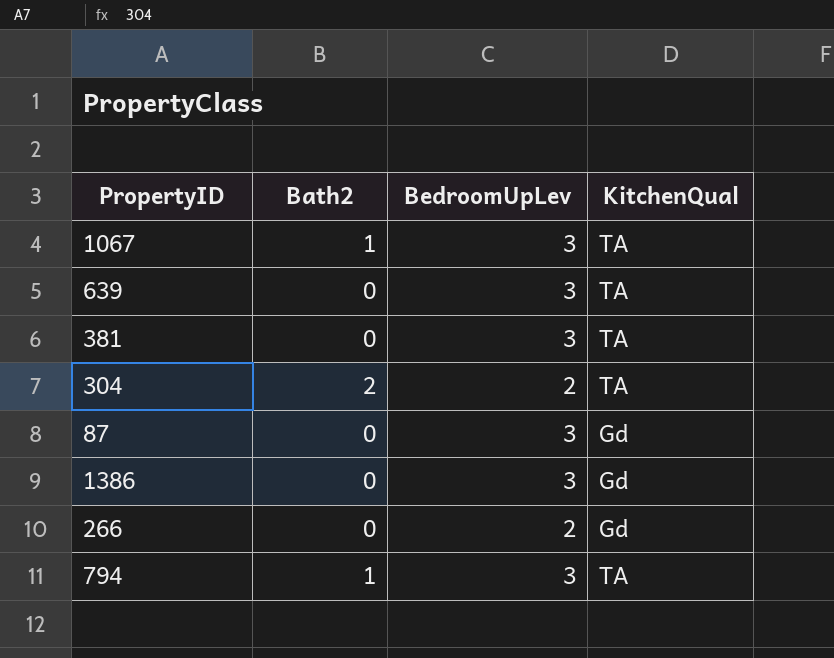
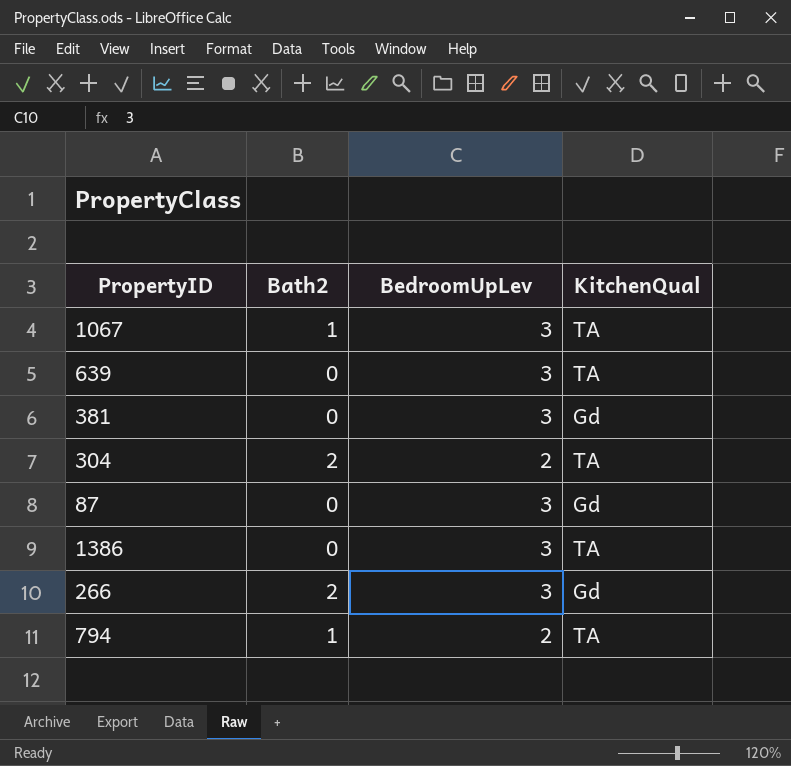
381 | KitchenQual: TA -> Gd
1386 | KitchenQual: Gd -> TA
266 | Bath2: 0 -> 2
266 | BedroomUpLev: 2 -> 3
794 | BedroomUpLev: 3 -> 2

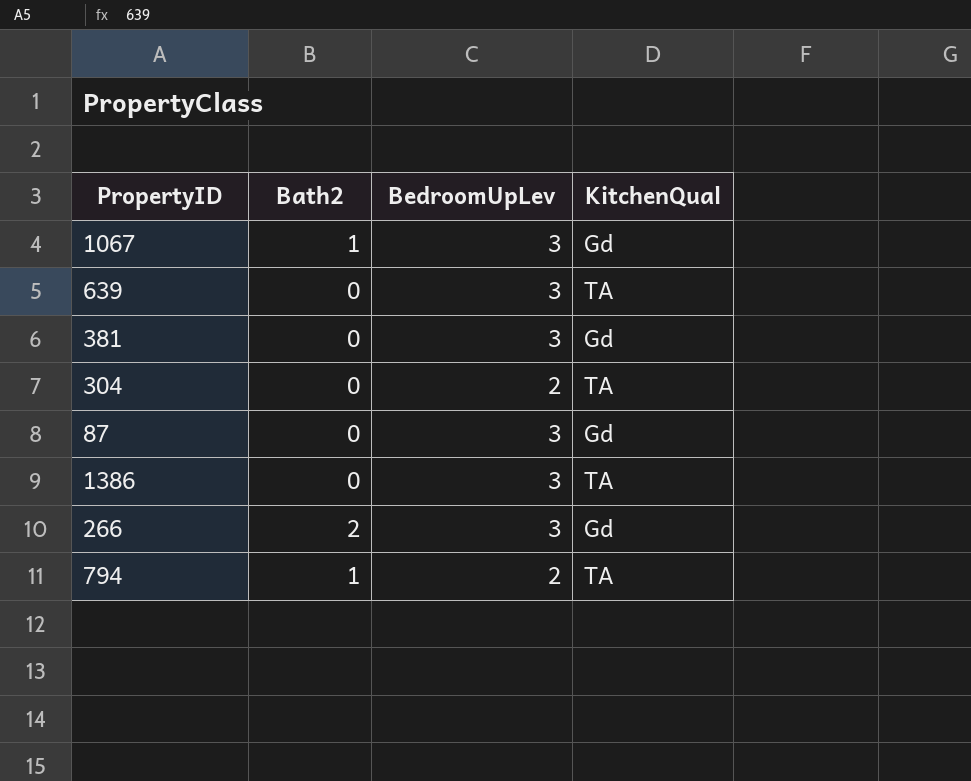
1067 | KitchenQual: TA -> Gd
304 | Bath2: 2 -> 0

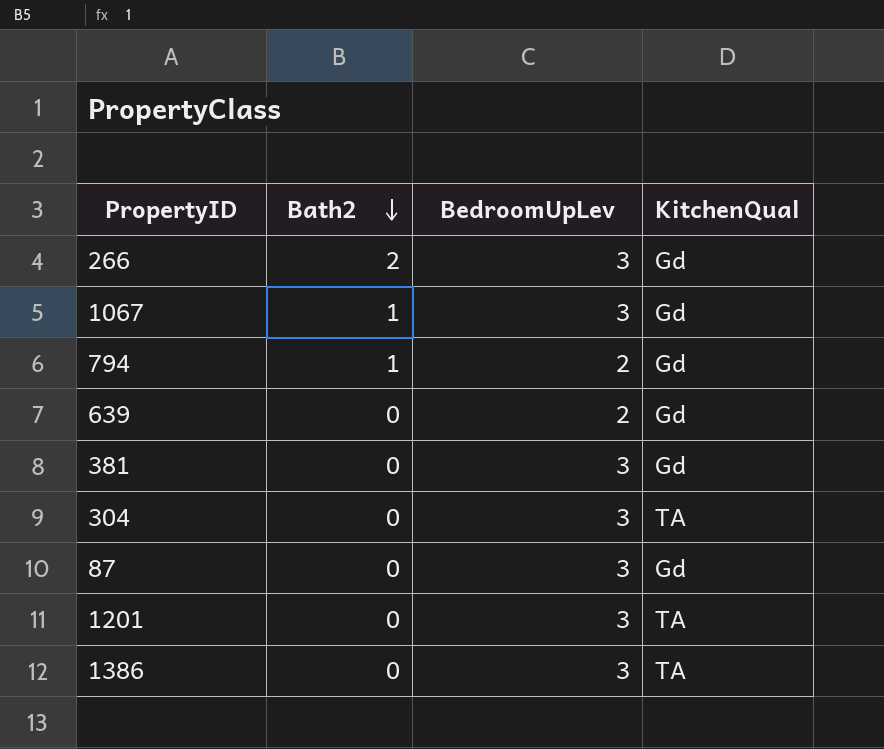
row order: none -> Bath2 descending
794 | KitchenQual: TA -> Gd
639 | BedroomUpLev: 3 -> 2
639 | KitchenQual: TA -> Gd
304 | BedroomUpLev: 2 -> 3
row 1201: none -> 0 | 3 | TA

